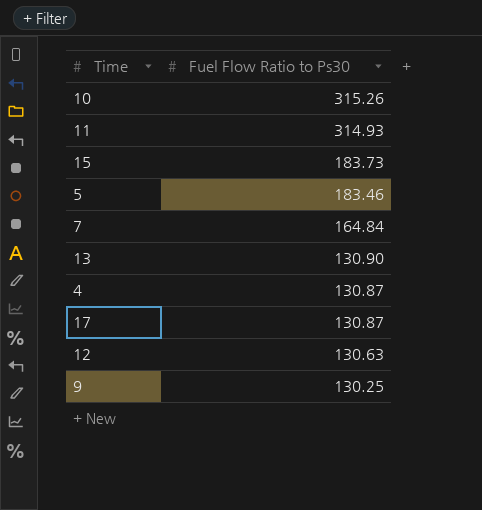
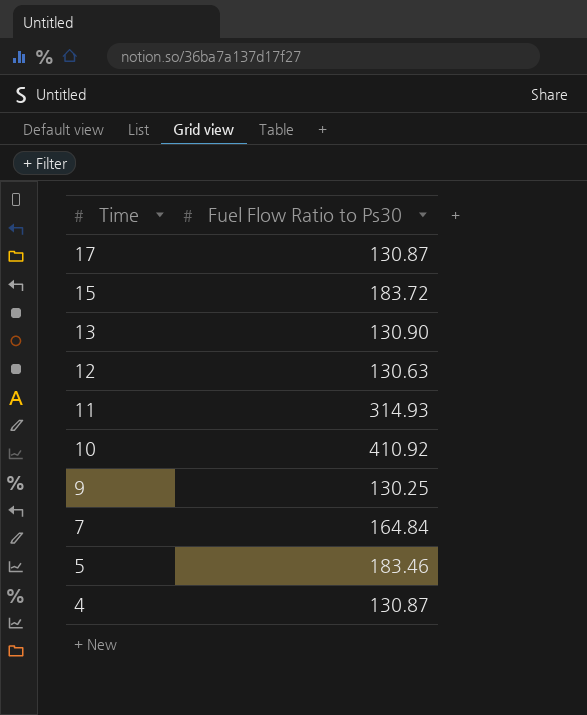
row order: Fuel Flow Ratio to Ps30 descending -> Time descending
15 | Fuel Flow Ratio to Ps30: 183.73 -> 183.72
10 | Fuel Flow Ratio to Ps30: 315.26 -> 410.92

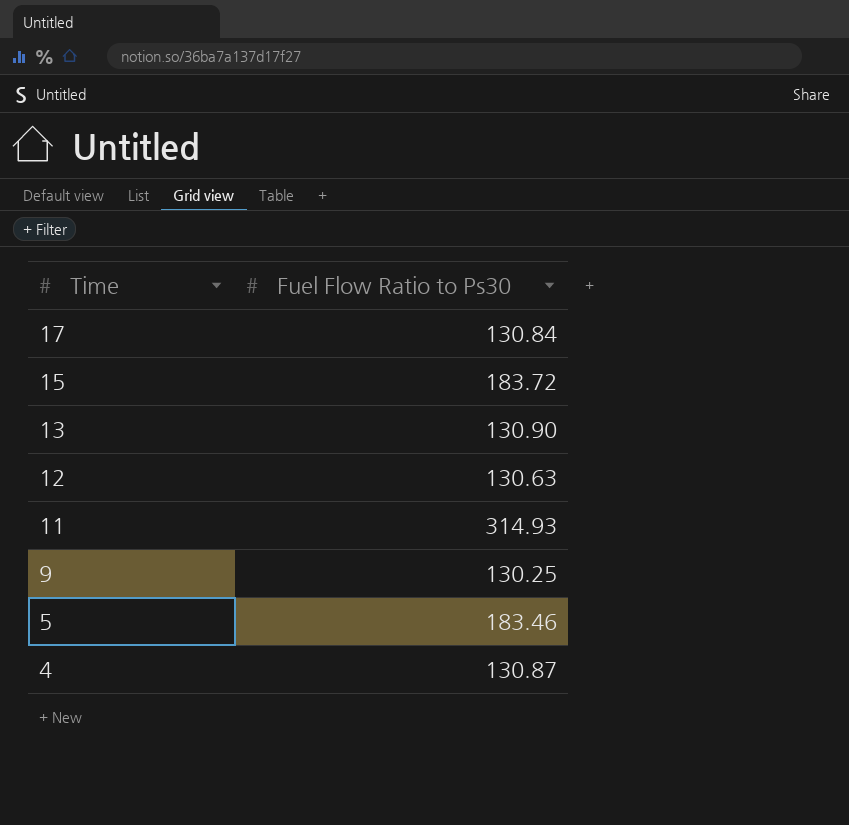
row 10: 410.92 -> none
row 7: 164.84 -> none
17 | Fuel Flow Ratio to Ps30: 130.87 -> 130.84

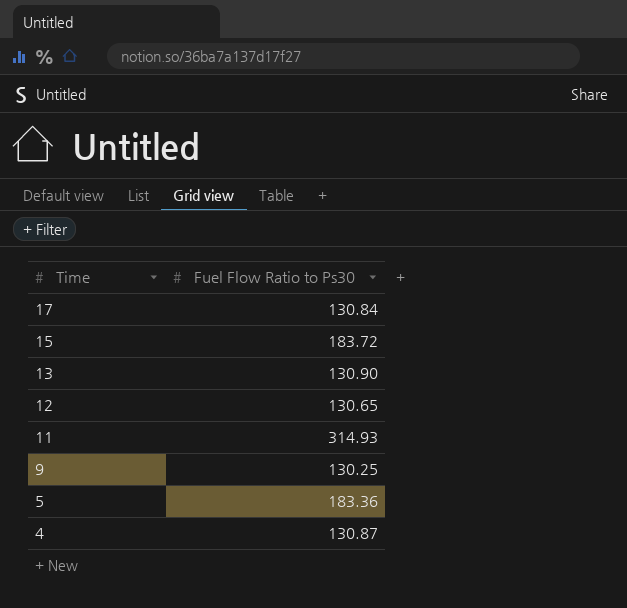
12 | Fuel Flow Ratio to Ps30: 130.63 -> 130.65
5 | Fuel Flow Ratio to Ps30: 183.46 -> 183.36

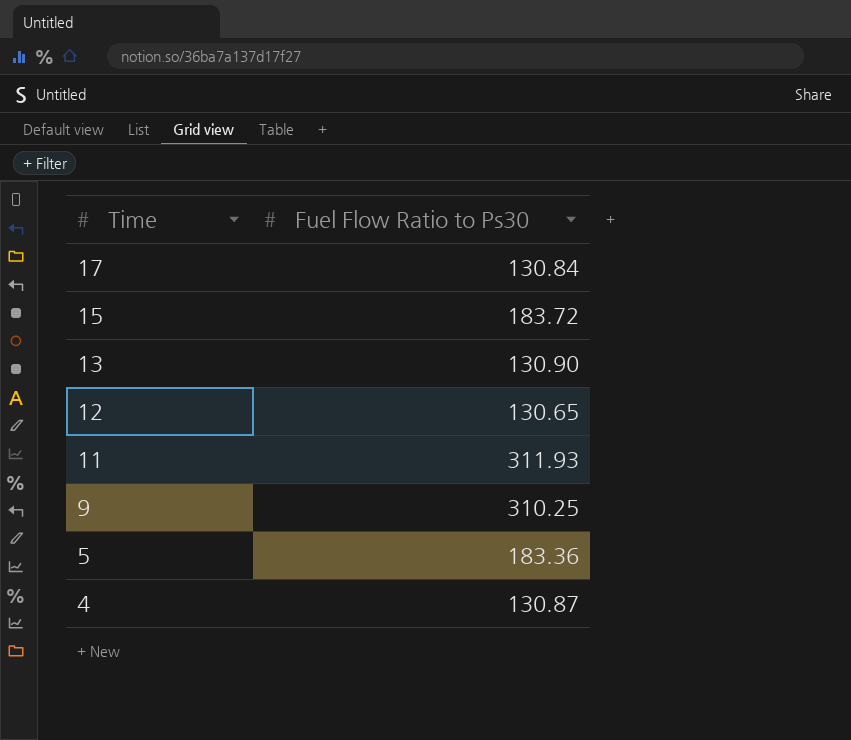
11 | Fuel Flow Ratio to Ps30: 314.93 -> 311.93
9 | Fuel Flow Ratio to Ps30: 130.25 -> 310.25

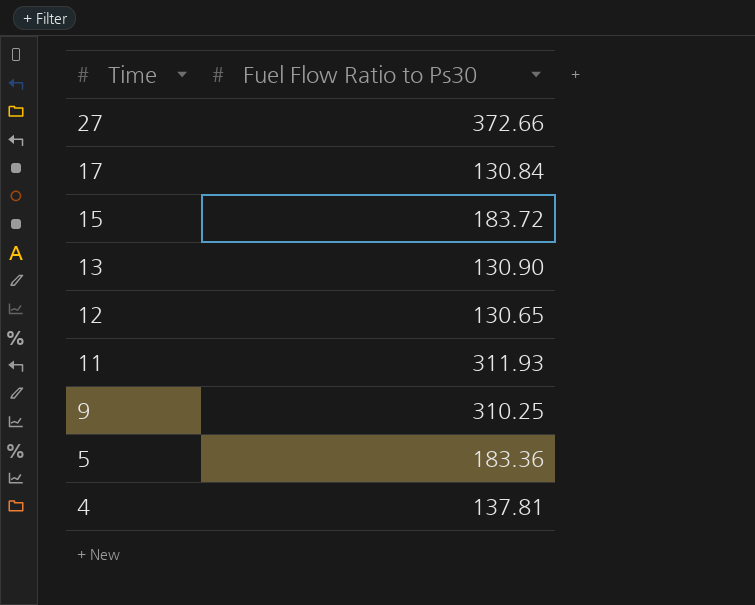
row 27: none -> 372.66
4 | Fuel Flow Ratio to Ps30: 130.87 -> 137.81

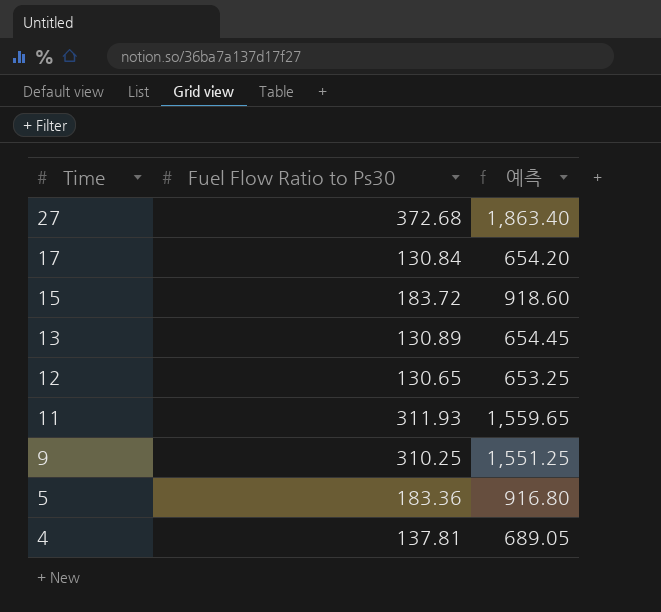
column 예측 | formula: none -> [Fuel Flow Ratio to Ps30] * 5
27 | Fuel Flow Ratio to Ps30: 372.66 -> 372.68
13 | Fuel Flow Ratio to Ps30: 130.90 -> 130.89

